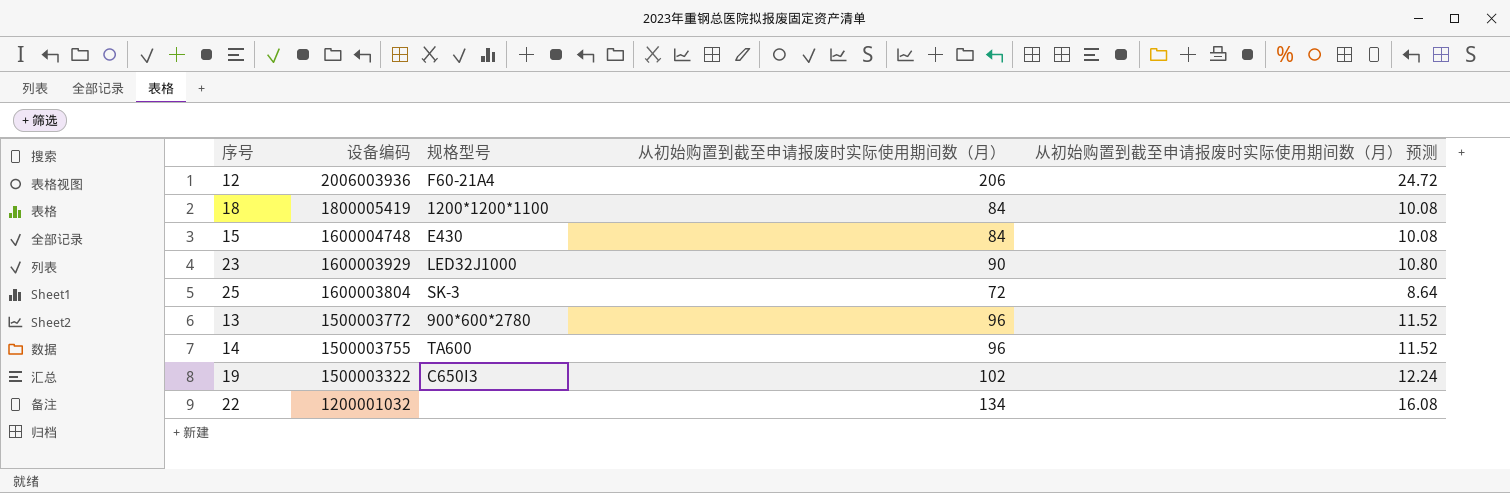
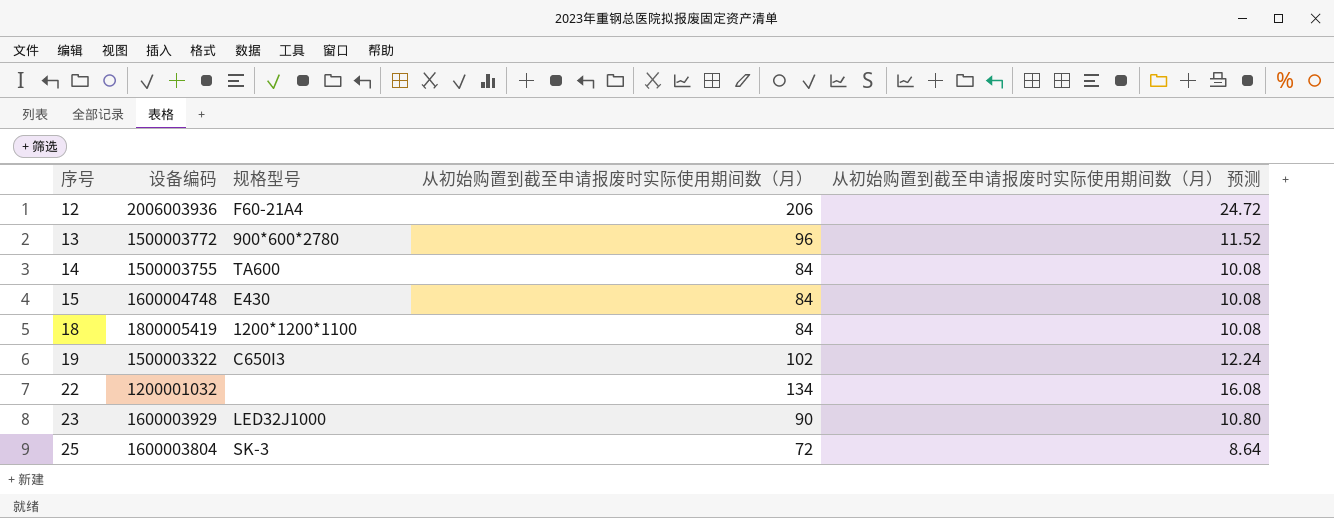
row order: 设备编码 descending -> 序号 ascending
14 | 从初始购置到截至申请报废时实际使用期间数（月）: 96 -> 84
14 | 从初始购置到截至申请报废时实际使用期间数（月） 预测: 11.52 -> 10.08

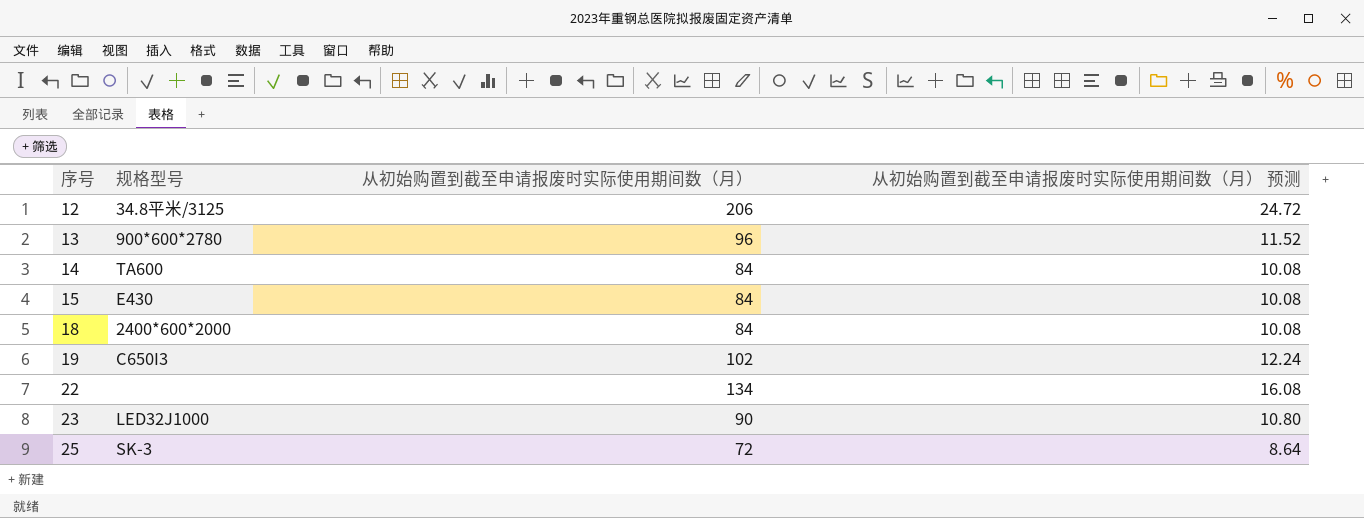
column 设备编码 | position: 2 -> none
12 | 规格型号: F60-21A4 -> 34.8平米/3125
18 | 规格型号: 1200*1200*1100 -> 2400*600*2000

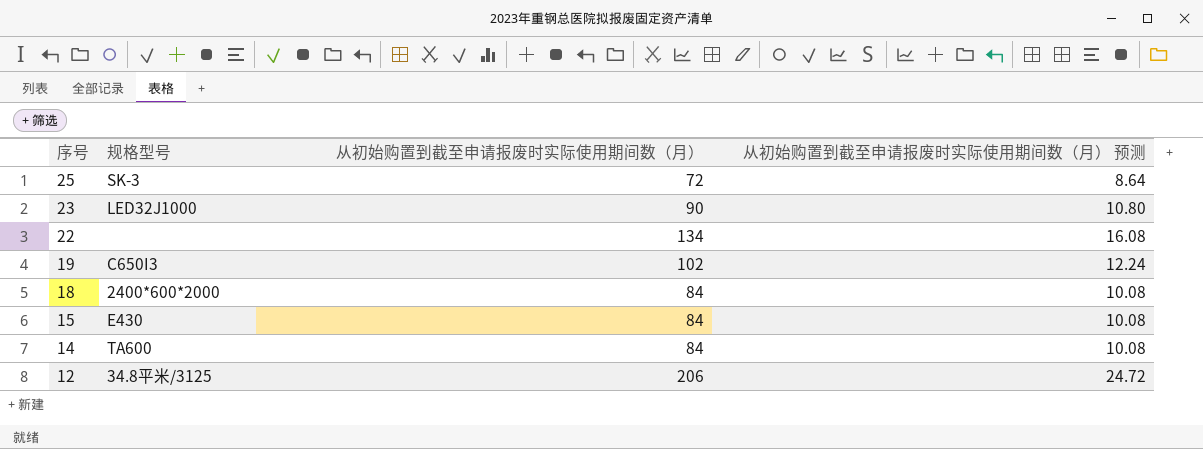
row order: 序号 ascending -> 序号 descending
row 13: 900*600*2780 | 96 | 11.52 -> none

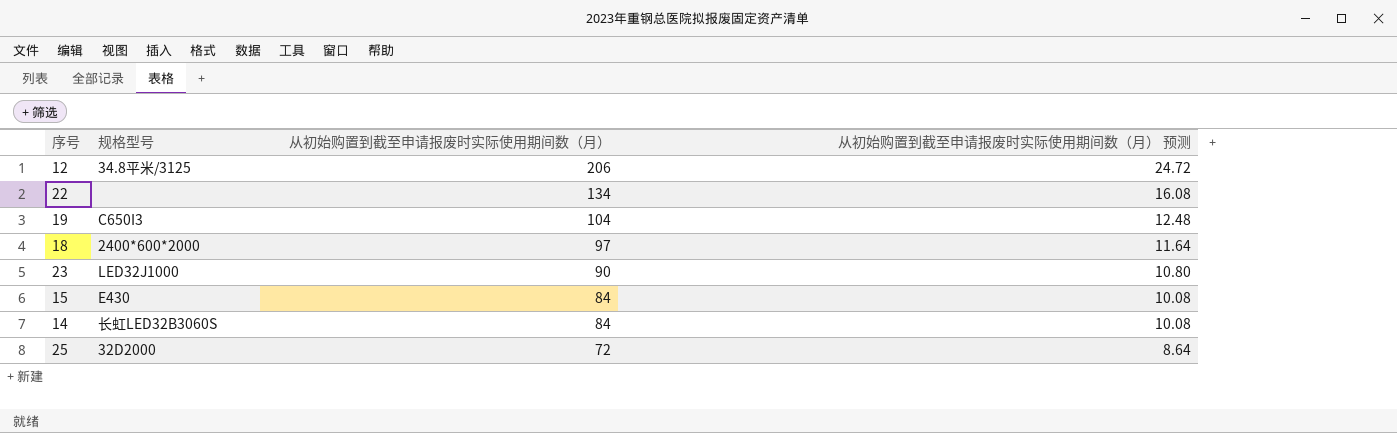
row order: 序号 descending -> 从初始购置到截至申请报废时实际使用期间数（月） descending
19 | 从初始购置到截至申请报废时实际使用期间数（月）: 102 -> 104
19 | 从初始购置到截至申请报废时实际使用期间数（月） 预测: 12.24 -> 12.48
18 | 从初始购置到截至申请报废时实际使用期间数（月）: 84 -> 97
18 | 从初始购置到截至申请报废时实际使用期间数（月） 预测: 10.08 -> 11.64
14 | 规格型号: TA600 -> 长虹LED32B3060S
25 | 规格型号: SK-3 -> 32D2000

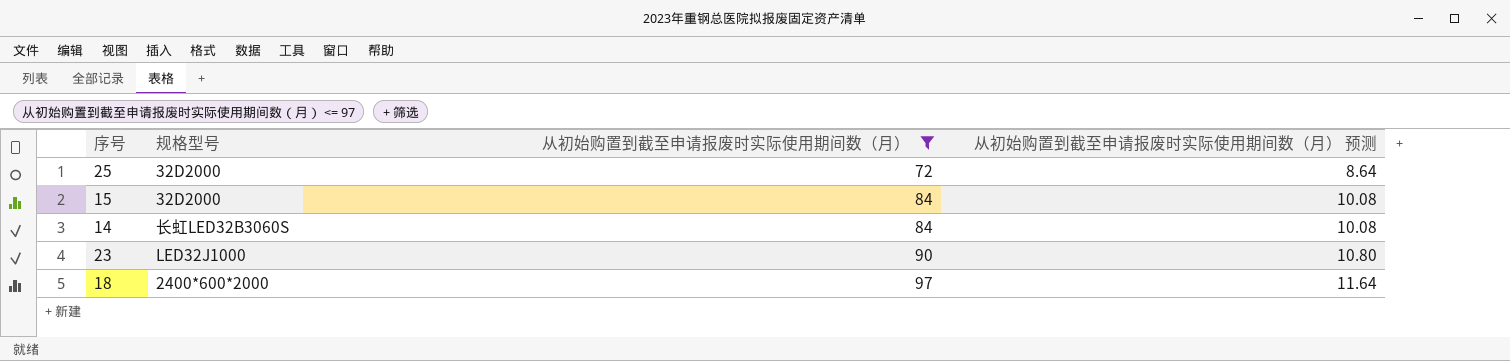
filter: none -> 从初始购置到截至申请报废时实际使用期间数（月） <= 97
row order: 从初始购置到截至申请报废时实际使用期间数（月） descending -> 从初始购置到截至申请报废时实际使用期间数（月） ascending
15 | 规格型号: E430 -> 32D2000

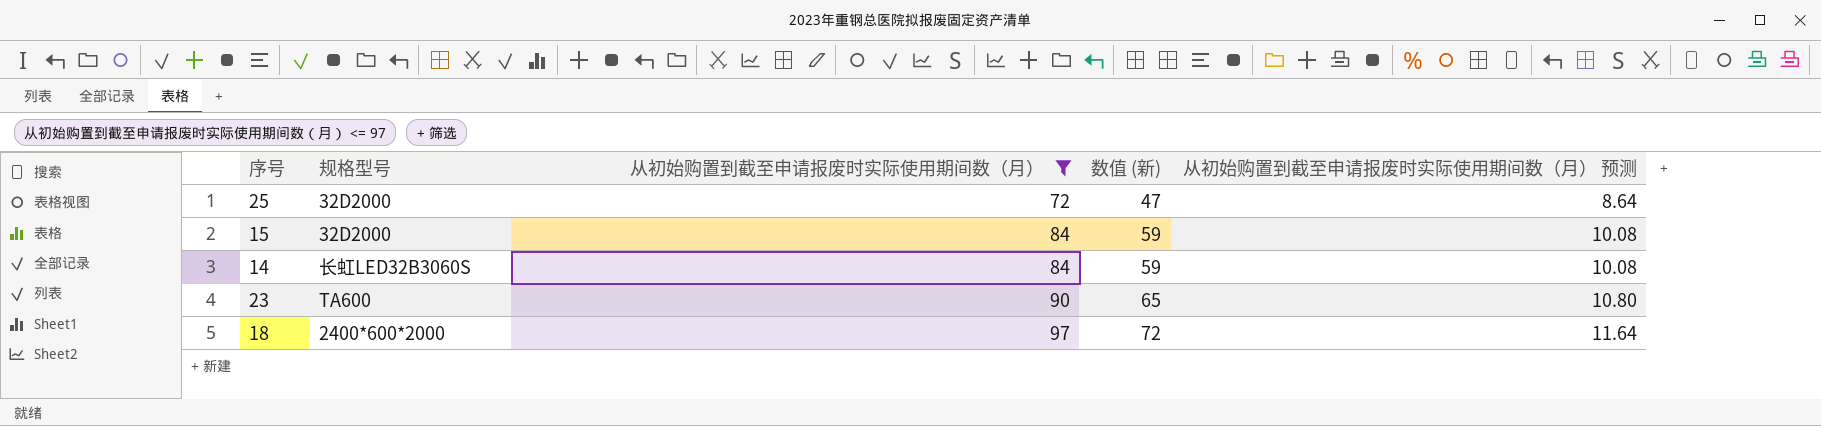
column 数值 (新) | formula: none -> [从初始购置到截至申请报废时实际使用期间数（月）] - 25
23 | 规格型号: LED32J1000 -> TA600

